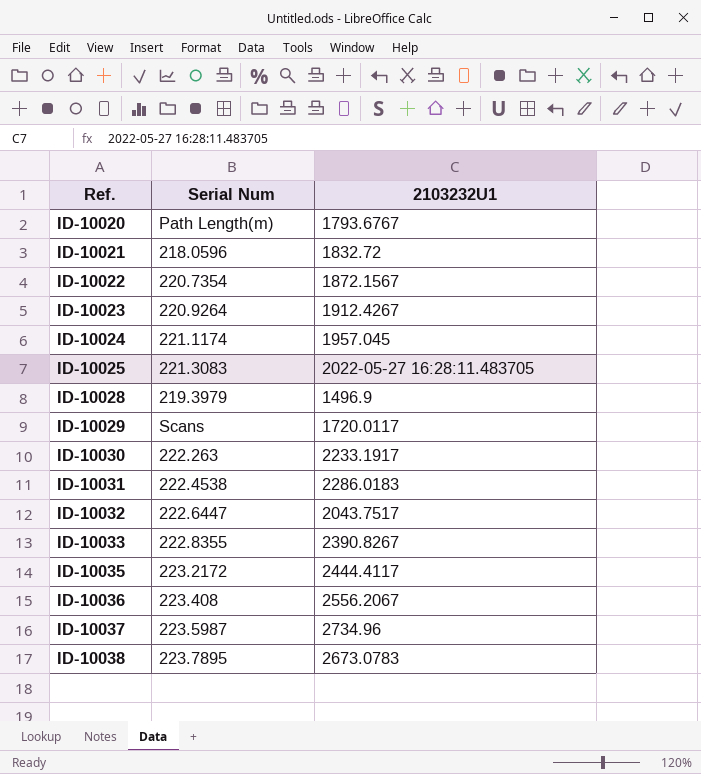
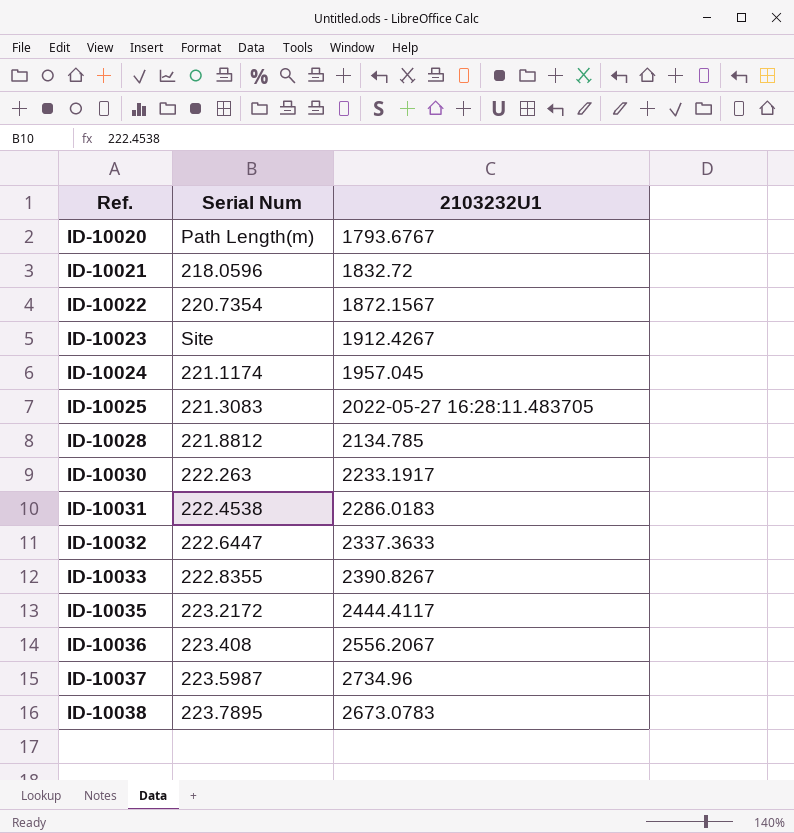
row ID-10029: Scans | 1720.0117 -> none
ID-10023 | Serial Num: 220.9264 -> Site
ID-10028 | Serial Num: 219.3979 -> 221.8812
ID-10028 | 2103232U1: 1496.9 -> 2134.785
ID-10032 | 2103232U1: 2043.7517 -> 2337.3633

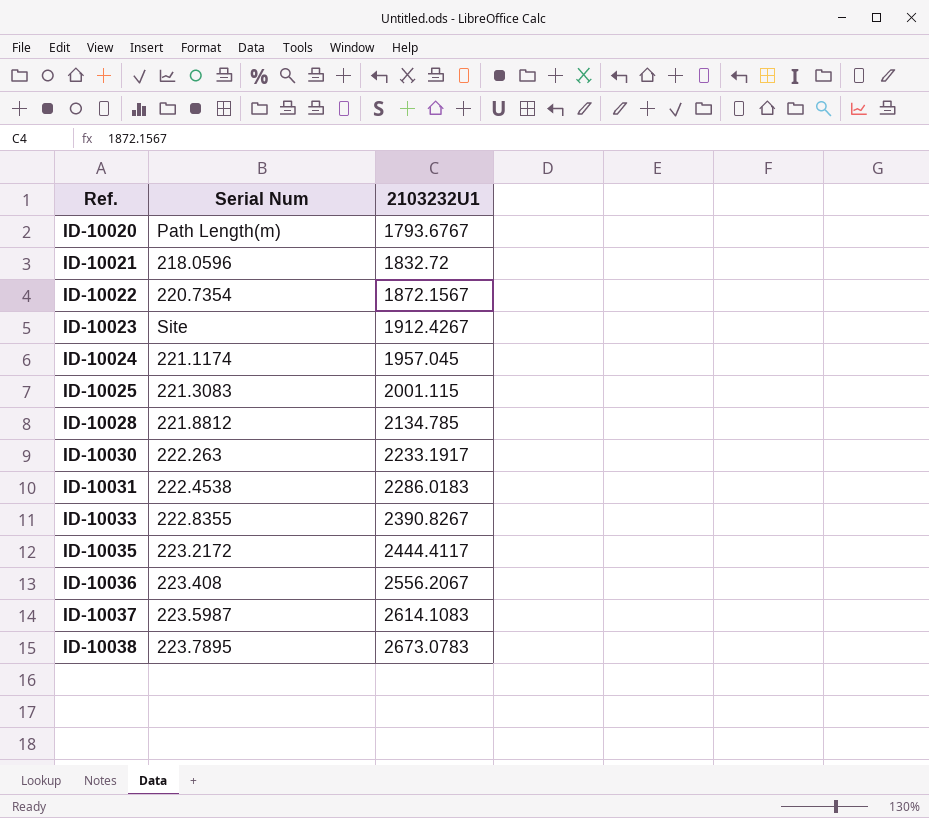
row ID-10032: 222.6447 | 2337.3633 -> none
ID-10025 | 2103232U1: 2022-05-27 16:28:11.483705 -> 2001.115
ID-10037 | 2103232U1: 2734.96 -> 2614.1083

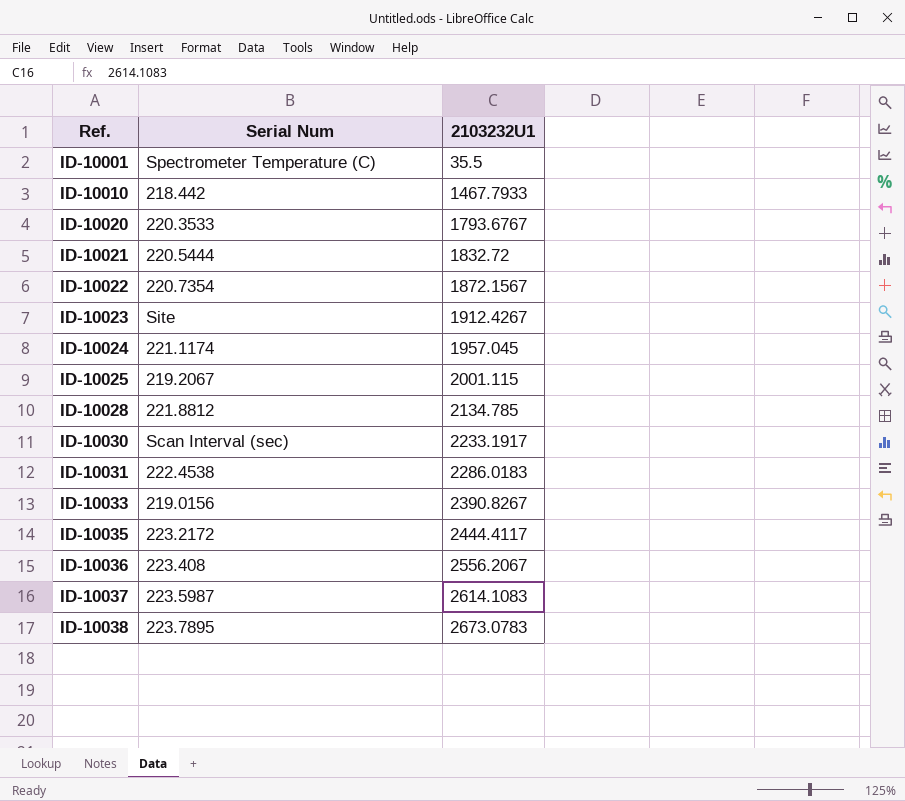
row ID-10001: none -> Spectrometer Temperature (C) | 35.5
row ID-10010: none -> 218.442 | 1467.7933
ID-10020 | Serial Num: Path Length(m) -> 220.3533
ID-10021 | Serial Num: 218.0596 -> 220.5444
ID-10025 | Serial Num: 221.3083 -> 219.2067
ID-10030 | Serial Num: 222.263 -> Scan Interval (sec)
ID-10033 | Serial Num: 222.8355 -> 219.0156

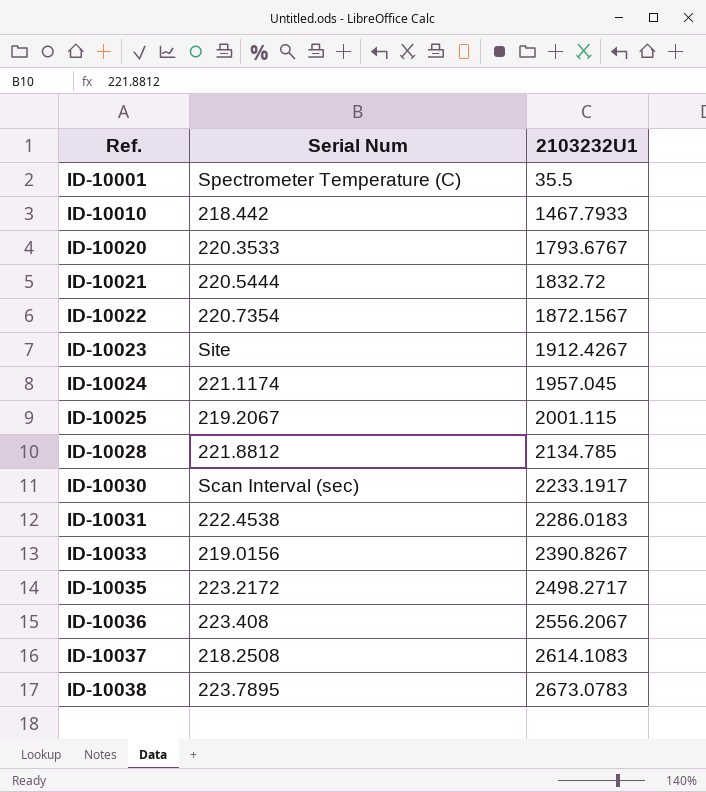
ID-10035 | 2103232U1: 2444.4117 -> 2498.2717
ID-10037 | Serial Num: 223.5987 -> 218.2508

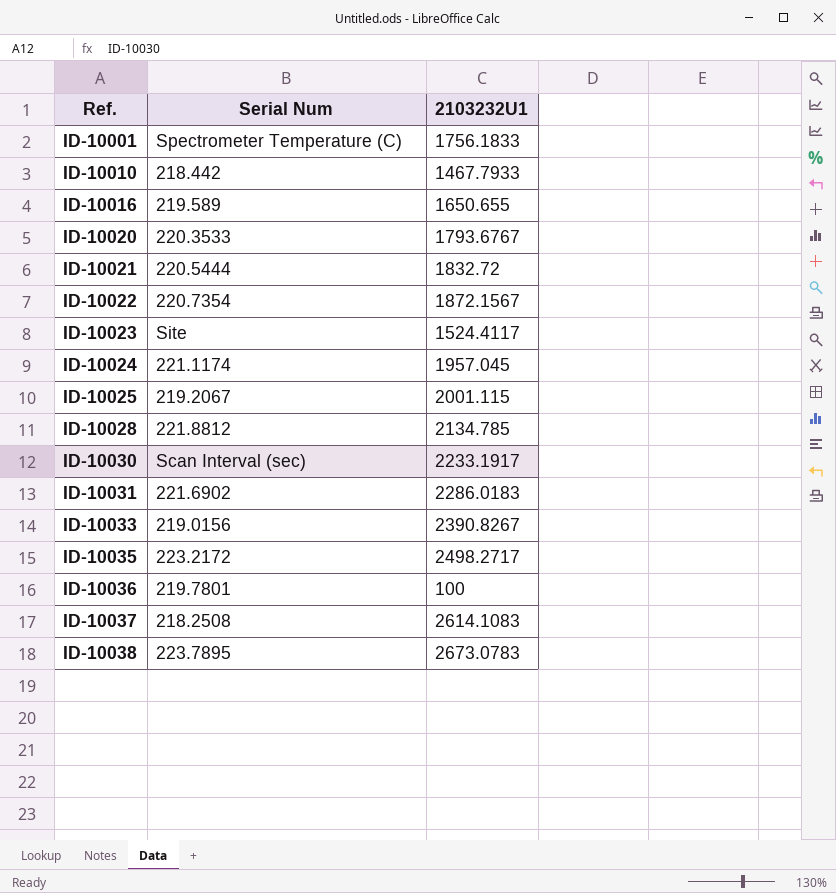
ID-10001 | 2103232U1: 35.5 -> 1756.1833
row ID-10016: none -> 219.589 | 1650.655
ID-10023 | 2103232U1: 1912.4267 -> 1524.4117
ID-10031 | Serial Num: 222.4538 -> 221.6902
ID-10036 | Serial Num: 223.408 -> 219.7801
ID-10036 | 2103232U1: 2556.2067 -> 100

